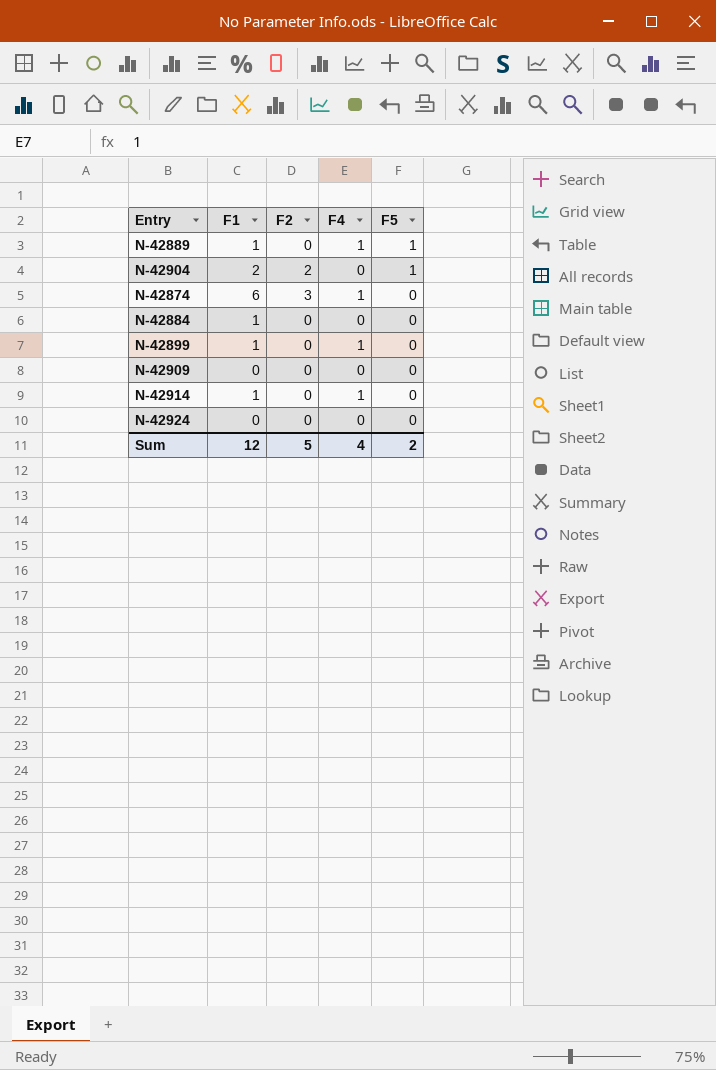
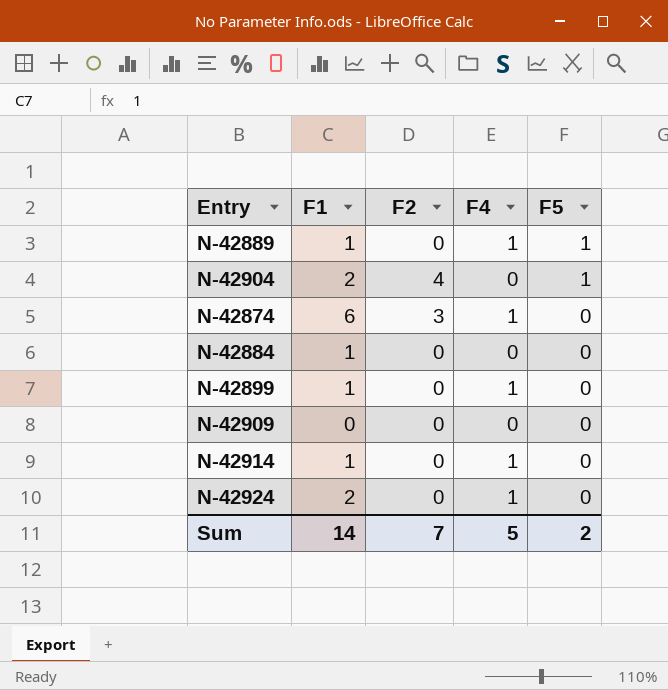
N-42904 | F2: 2 -> 4
N-42924 | F1: 0 -> 2
N-42924 | F4: 0 -> 1
Sum | F1: 12 -> 14
Sum | F2: 5 -> 7
Sum | F4: 4 -> 5

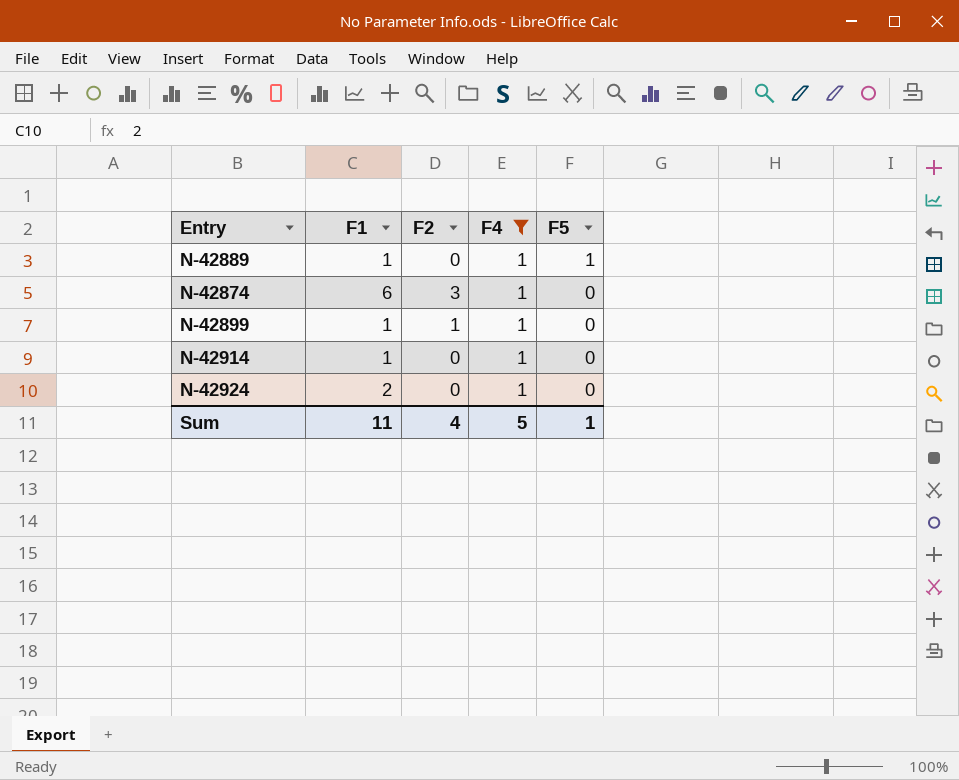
filter: none -> F4 = 1
N-42899 | F2: 0 -> 1
Sum | F1: 14 -> 11
Sum | F2: 7 -> 4
Sum | F5: 2 -> 1

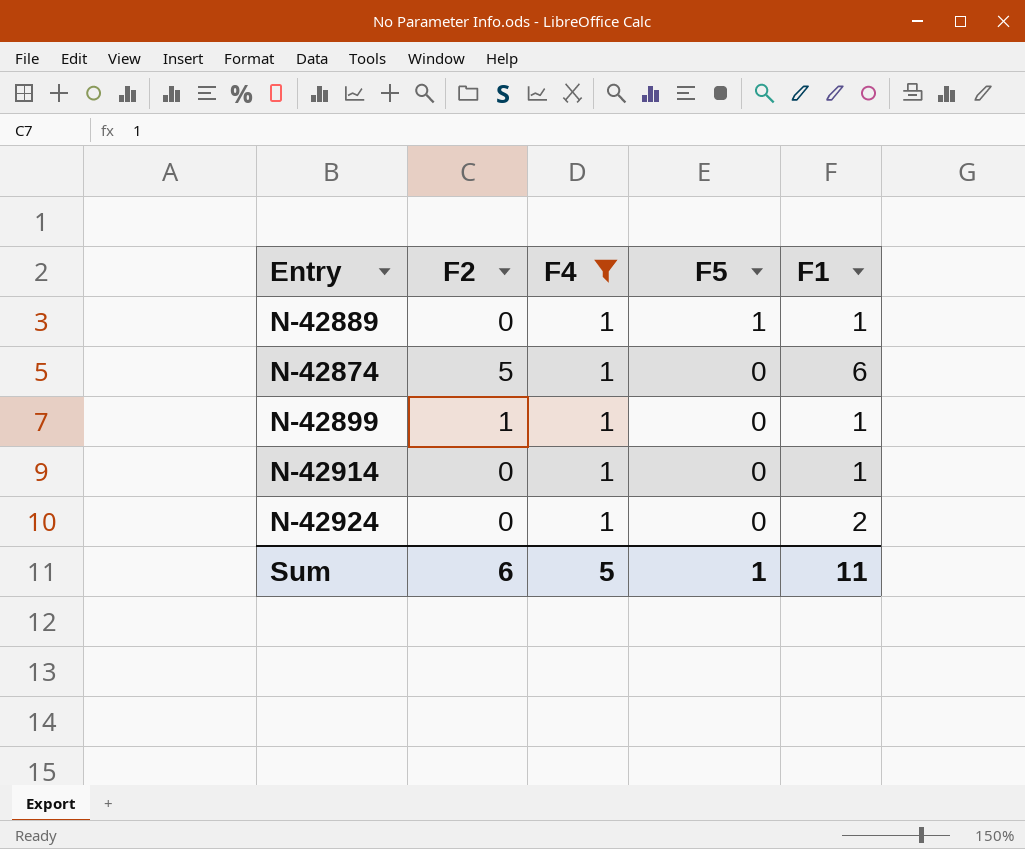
column F1 | position: 2 -> 5
N-42874 | F2: 3 -> 5
Sum | F2: 4 -> 6

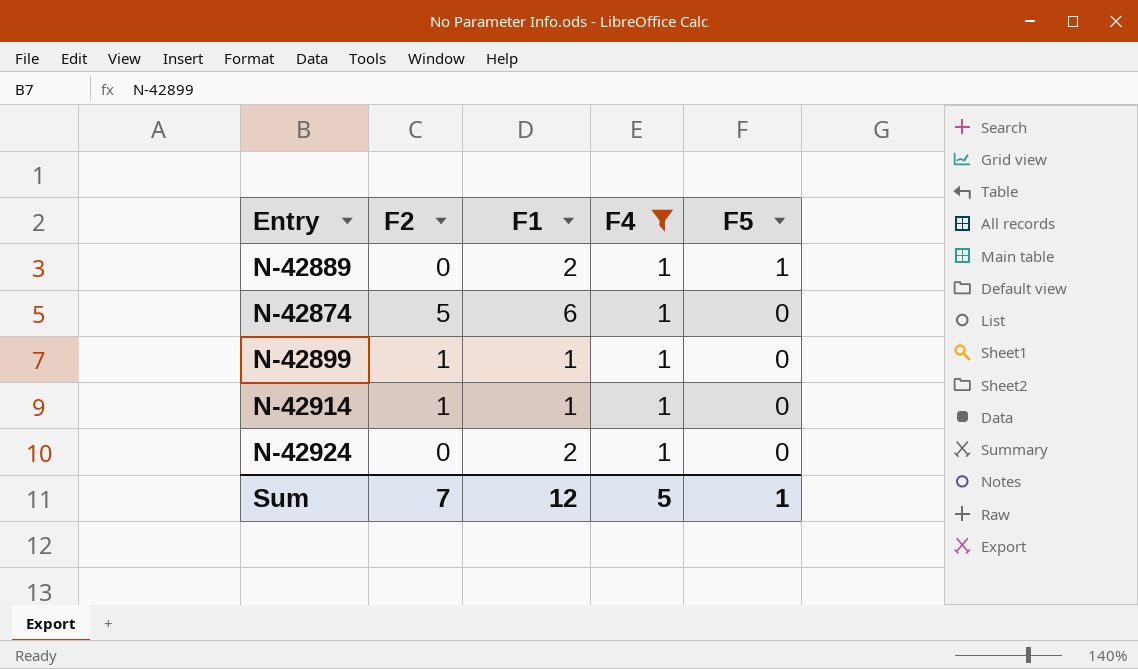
column F1 | position: 5 -> 3
N-42889 | F1: 1 -> 2
N-42914 | F2: 0 -> 1
Sum | F2: 6 -> 7
Sum | F1: 11 -> 12

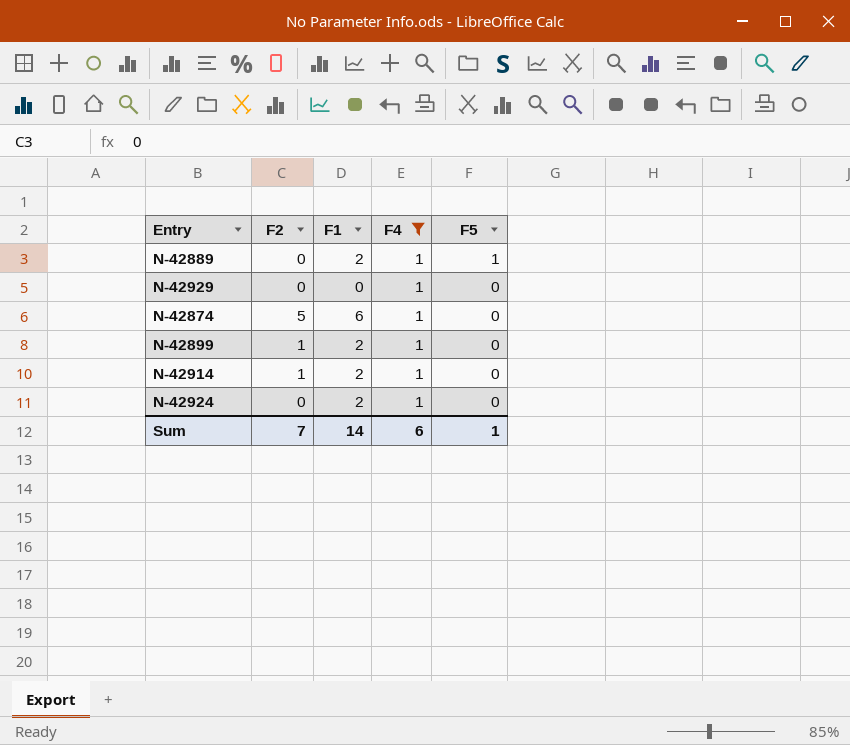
row N-42929: none -> 0 | 0 | 1 | 0
N-42899 | F1: 1 -> 2
N-42914 | F1: 1 -> 2
Sum | F1: 12 -> 14
Sum | F4: 5 -> 6

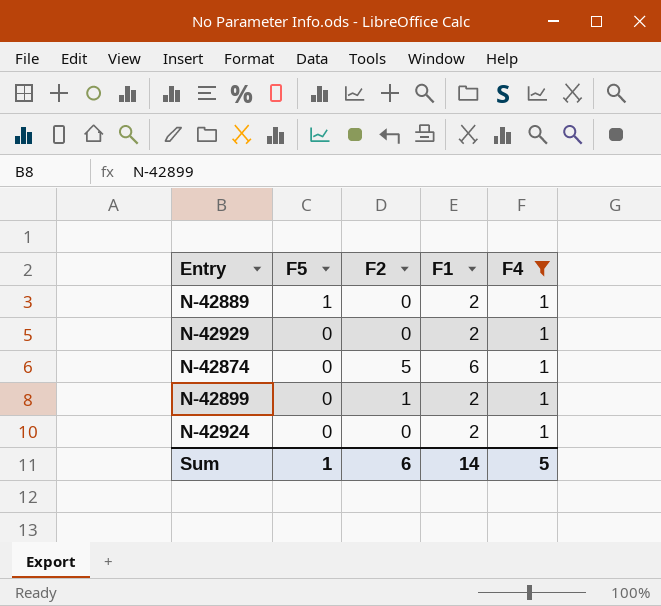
column F5 | position: 5 -> 2
row N-42914: 1 | 2 | 1 | 0 -> none
N-42929 | F1: 0 -> 2
Sum | F2: 7 -> 6
Sum | F4: 6 -> 5

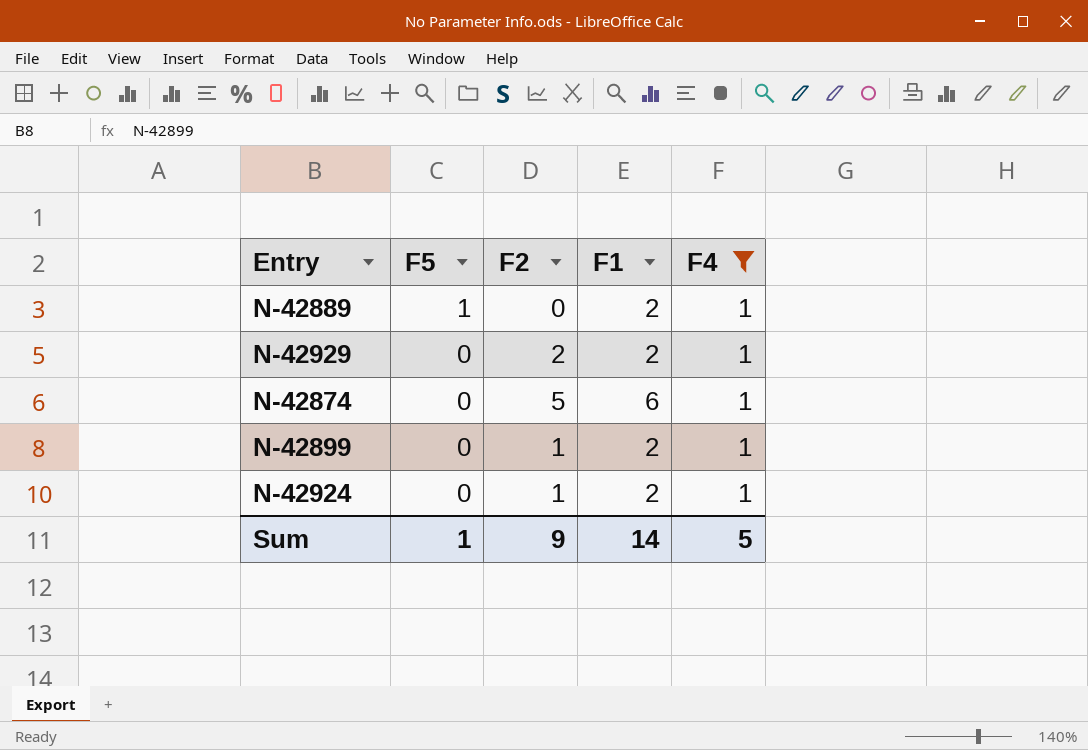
N-42929 | F2: 0 -> 2
N-42924 | F2: 0 -> 1
Sum | F2: 6 -> 9

